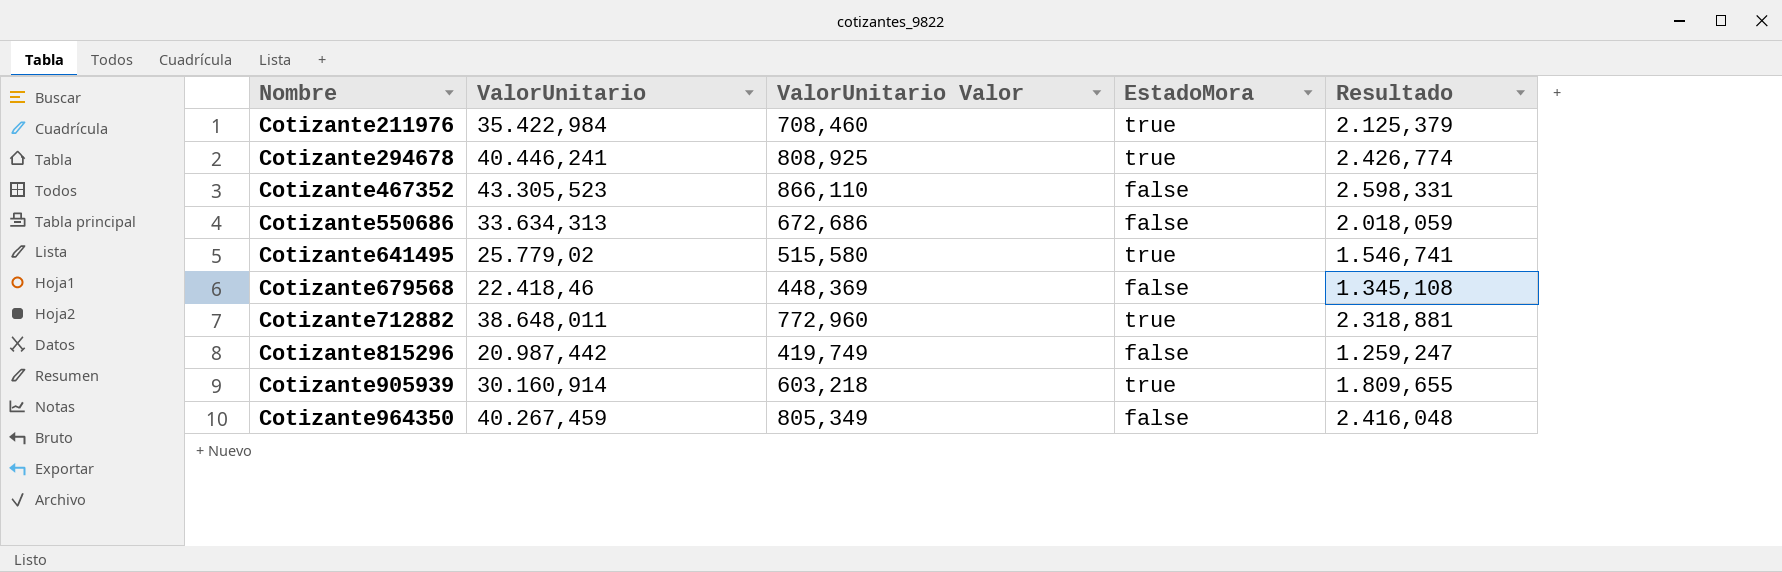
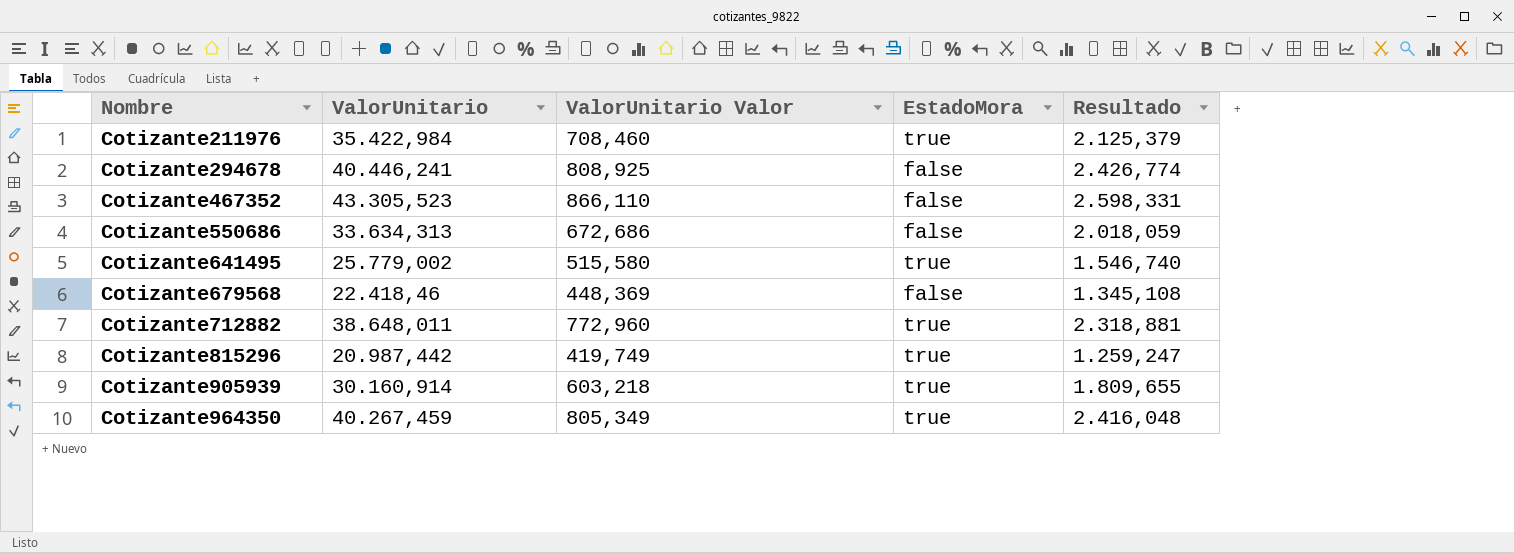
Cotizante294678 | EstadoMora: true -> false
Cotizante641495 | ValorUnitario: 25.779,02 -> 25.779,002
Cotizante641495 | Resultado: 1.546,741 -> 1.546,740
Cotizante815296 | EstadoMora: false -> true
Cotizante964350 | EstadoMora: false -> true

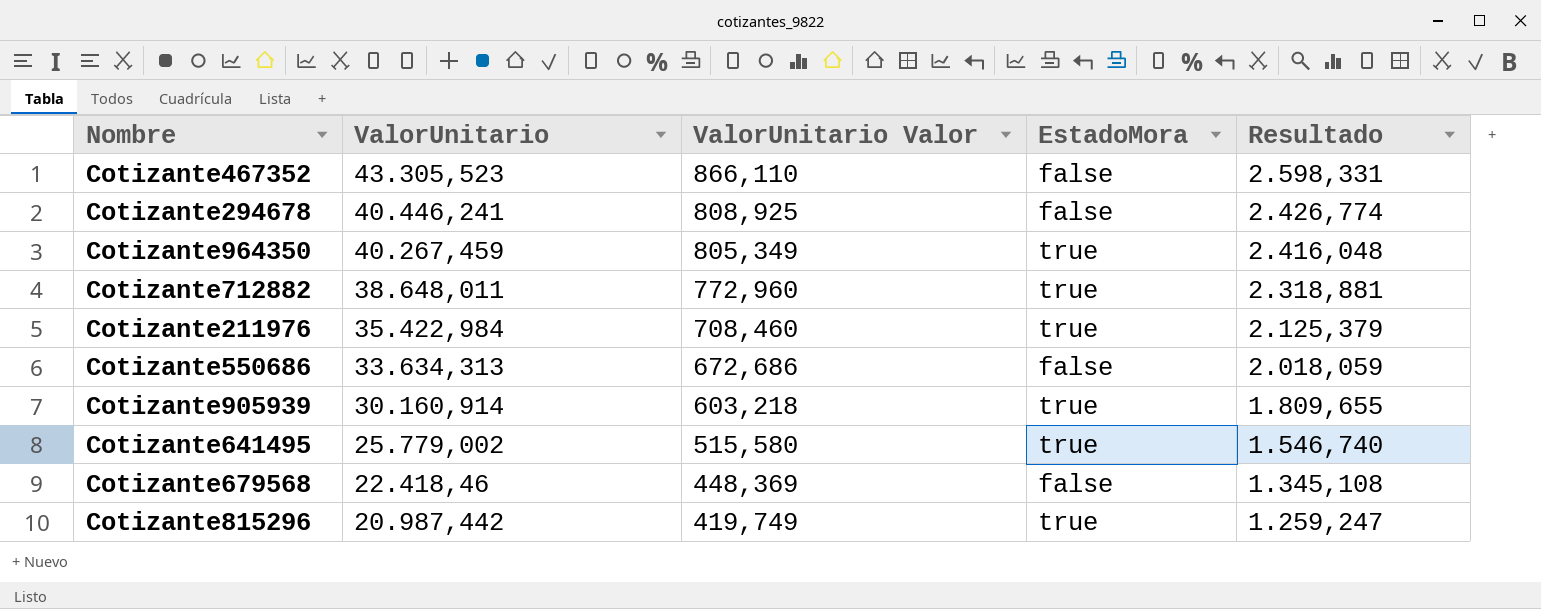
row order: Nombre ascending -> ValorUnitario descending

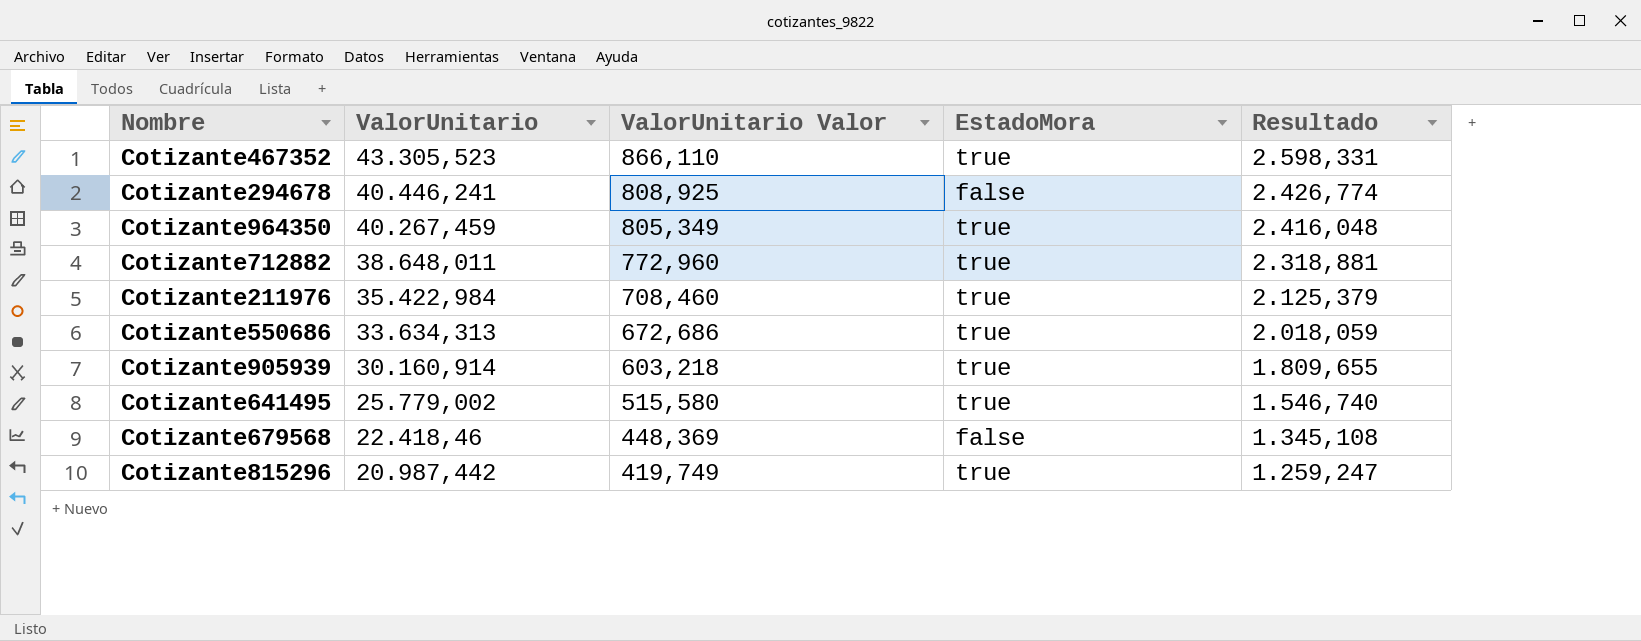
Cotizante467352 | EstadoMora: false -> true
Cotizante550686 | EstadoMora: false -> true

